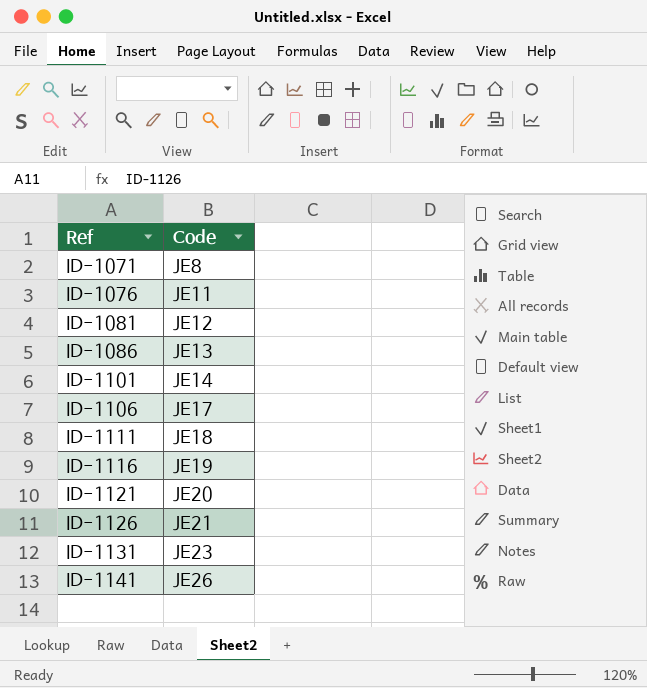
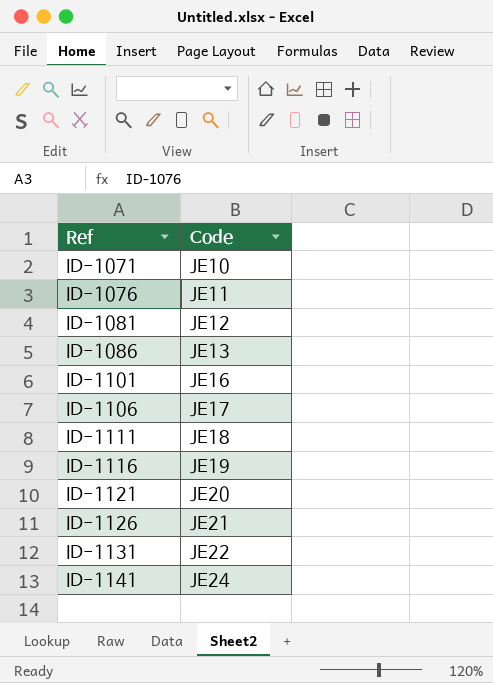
ID-1071 | Code: JE8 -> JE10
ID-1101 | Code: JE14 -> JE16
ID-1131 | Code: JE23 -> JE22
ID-1141 | Code: JE26 -> JE24

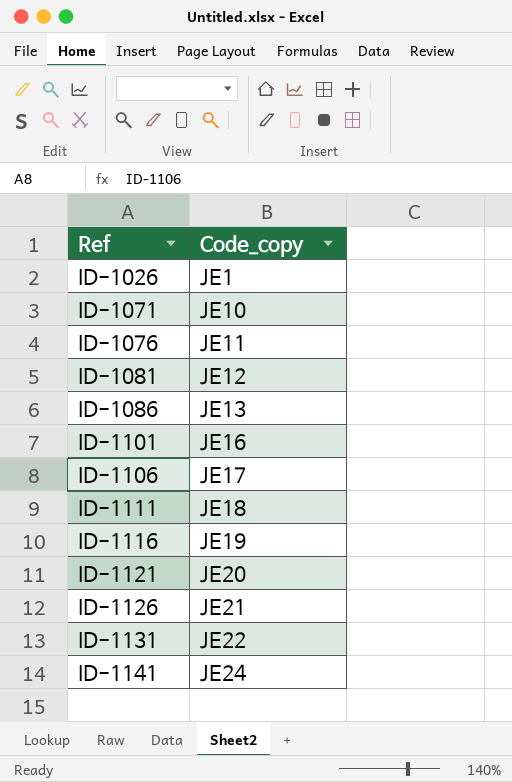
column name: Code -> Code_copy
row ID-1026: none -> JE1

